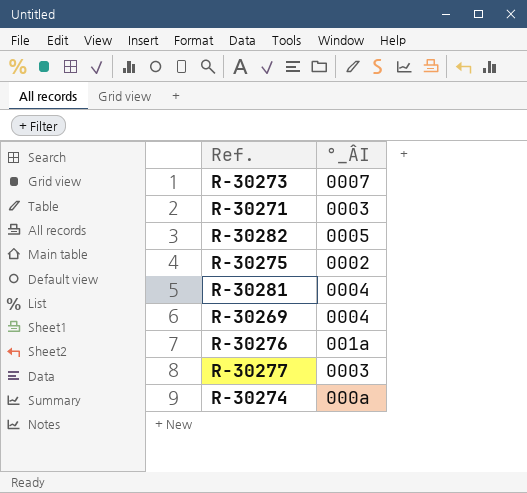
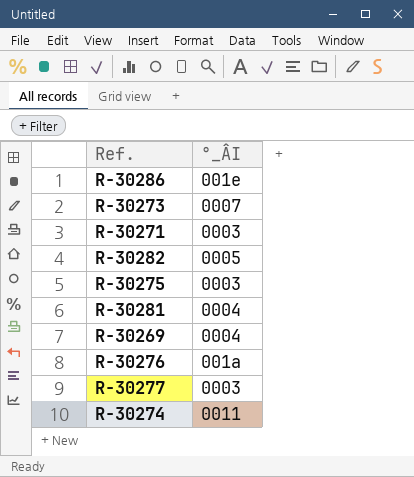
row R-30286: none -> 001e
R-30275 | °_ÂI: 0002 -> 0003
R-30274 | °_ÂI: 000a -> 0011

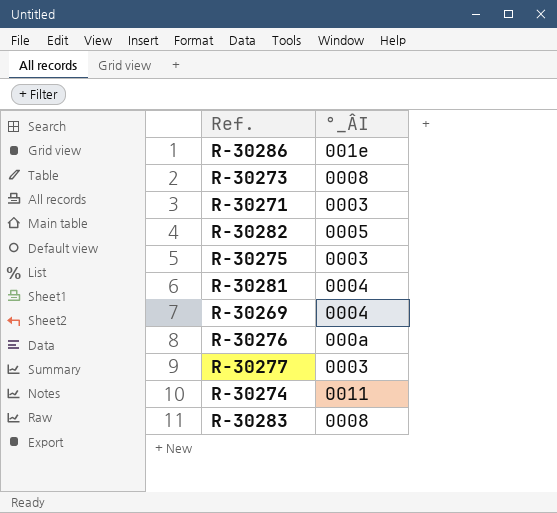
R-30273 | °_ÂI: 0007 -> 0008
R-30276 | °_ÂI: 001a -> 000a
row R-30283: none -> 0008

